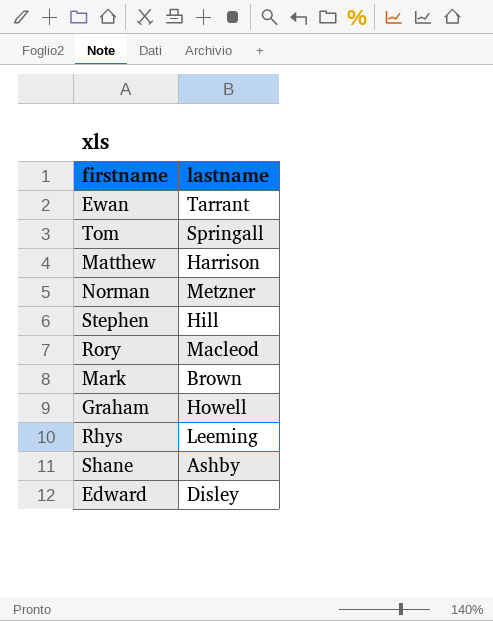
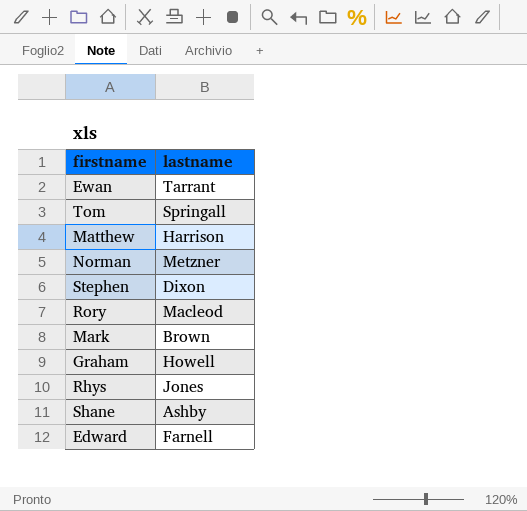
Stephen | lastname: Hill -> Dixon
Rhys | lastname: Leeming -> Jones
Edward | lastname: Disley -> Farnell

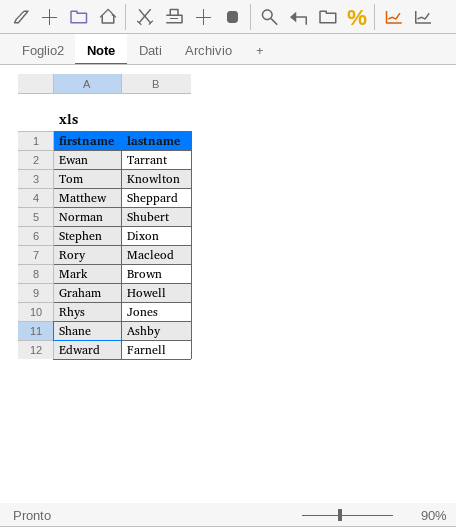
Tom | lastname: Springall -> Knowlton
Matthew | lastname: Harrison -> Sheppard
Norman | lastname: Metzner -> Shubert

